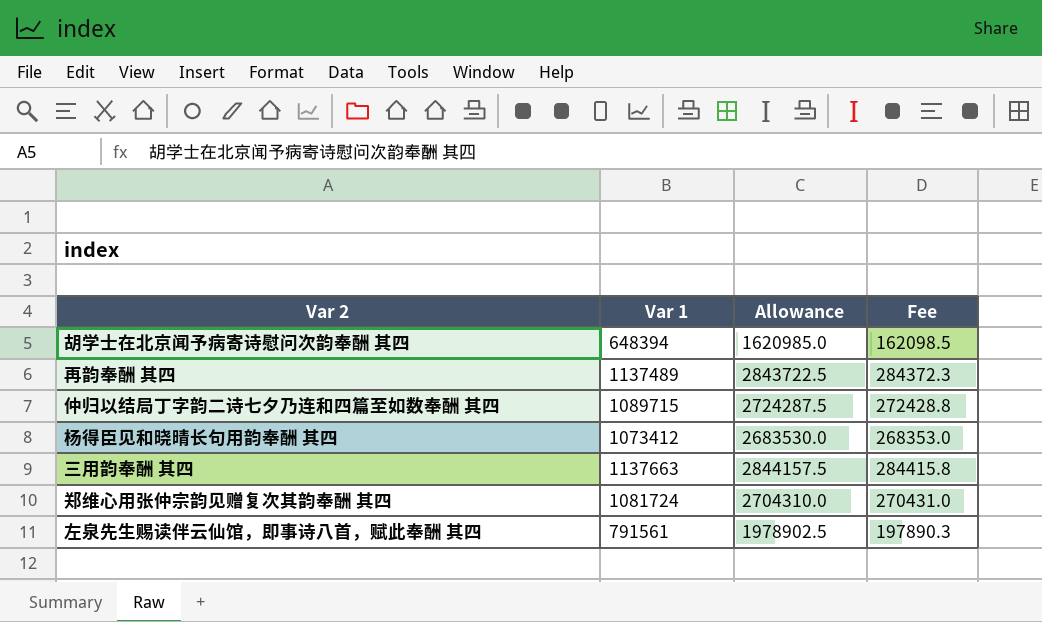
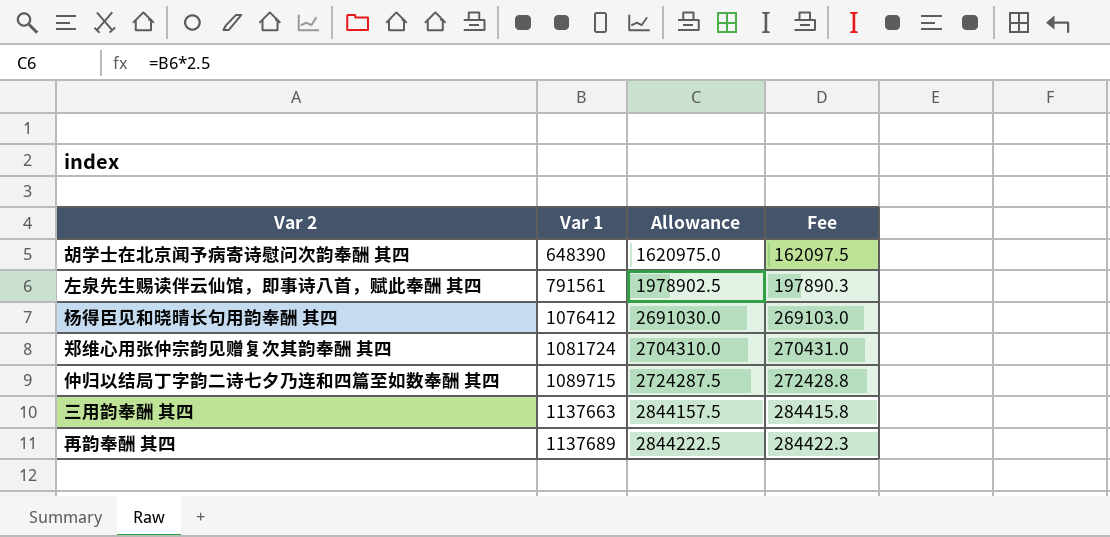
row order: none -> Var 1 ascending
胡学士在北京闻予病寄诗慰问次韵奉酬 其四 | Var 1: 648394 -> 648390
胡学士在北京闻予病寄诗慰问次韵奉酬 其四 | Allowance: 1620985.0 -> 1620975.0
胡学士在北京闻予病寄诗慰问次韵奉酬 其四 | Fee: 162098.5 -> 162097.5
杨得臣见和晓晴长句用韵奉酬 其四 | Var 1: 1073412 -> 1076412
杨得臣见和晓晴长句用韵奉酬 其四 | Allowance: 2683530.0 -> 2691030.0
杨得臣见和晓晴长句用韵奉酬 其四 | Fee: 268353.0 -> 269103.0
再韵奉酬 其四 | Var 1: 1137489 -> 1137689
再韵奉酬 其四 | Allowance: 2843722.5 -> 2844222.5
再韵奉酬 其四 | Fee: 284372.3 -> 284422.3

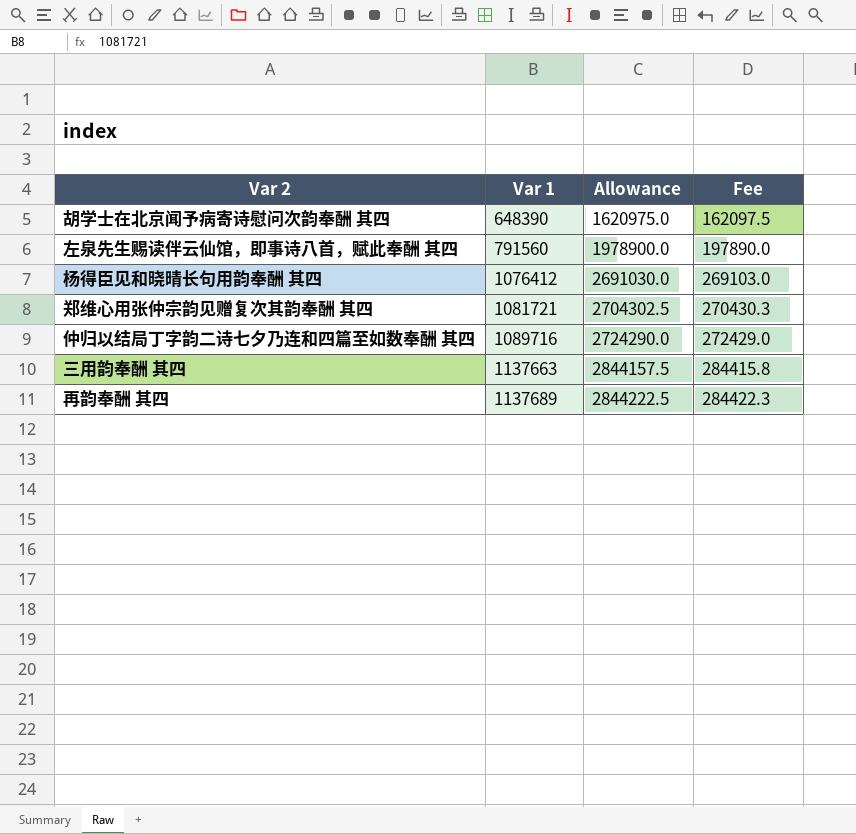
左泉先生赐读伴云仙馆，即事诗八首，赋此奉酬 其四 | Var 1: 791561 -> 791560
左泉先生赐读伴云仙馆，即事诗八首，赋此奉酬 其四 | Allowance: 1978902.5 -> 1978900.0
左泉先生赐读伴云仙馆，即事诗八首，赋此奉酬 其四 | Fee: 197890.3 -> 197890.0
郑维心用张仲宗韵见赠复次其韵奉酬 其四 | Var 1: 1081724 -> 1081721
郑维心用张仲宗韵见赠复次其韵奉酬 其四 | Allowance: 2704310.0 -> 2704302.5
郑维心用张仲宗韵见赠复次其韵奉酬 其四 | Fee: 270431.0 -> 270430.3
仲归以结局丁字韵二诗七夕乃连和四篇至如数奉酬 其四 | Var 1: 1089715 -> 1089716
仲归以结局丁字韵二诗七夕乃连和四篇至如数奉酬 其四 | Allowance: 2724287.5 -> 2724290.0
仲归以结局丁字韵二诗七夕乃连和四篇至如数奉酬 其四 | Fee: 272428.8 -> 272429.0

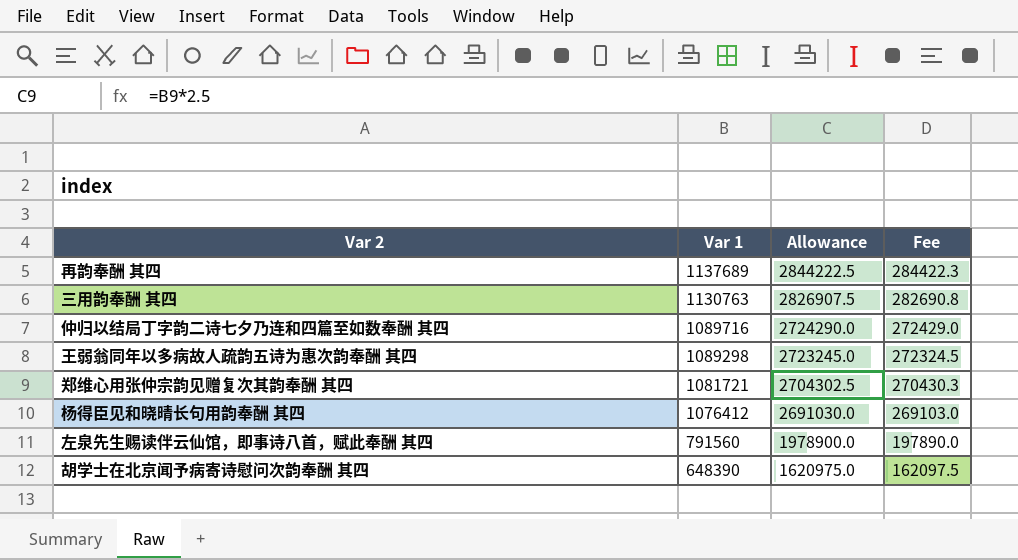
row order: Var 1 ascending -> Var 1 descending
三用韵奉酬 其四 | Var 1: 1137663 -> 1130763
三用韵奉酬 其四 | Allowance: 2844157.5 -> 2826907.5
三用韵奉酬 其四 | Fee: 284415.8 -> 282690.8
row 王弱翁同年以多病故人疏韵五诗为惠次韵奉酬 其四: none -> 1089298 | 2723245.0 | 272324.5

